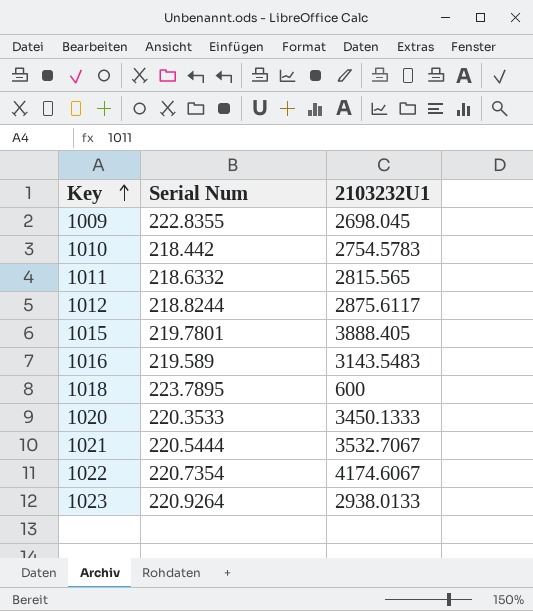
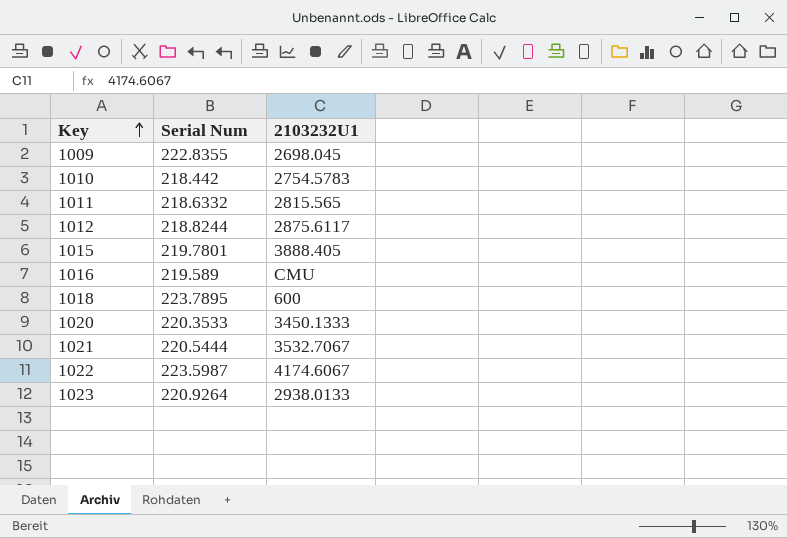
1016 | 2103232U1: 3143.5483 -> CMU
1022 | Serial Num: 220.7354 -> 223.5987

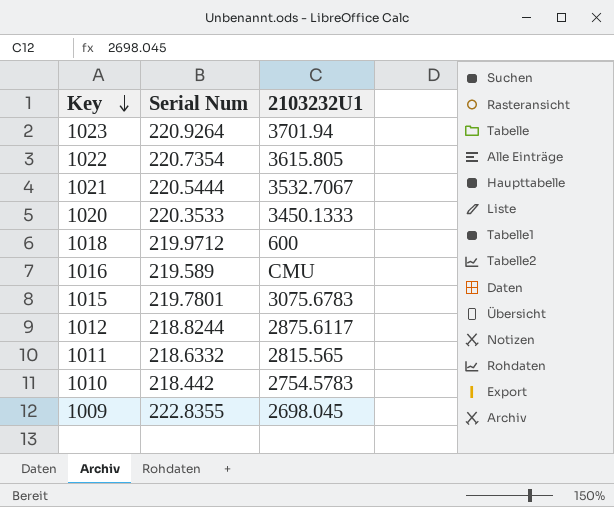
row order: Key ascending -> Key descending
1023 | 2103232U1: 2938.0133 -> 3701.94
1022 | Serial Num: 223.5987 -> 220.7354
1022 | 2103232U1: 4174.6067 -> 3615.805
1018 | Serial Num: 223.7895 -> 219.9712
1015 | 2103232U1: 3888.405 -> 3075.6783

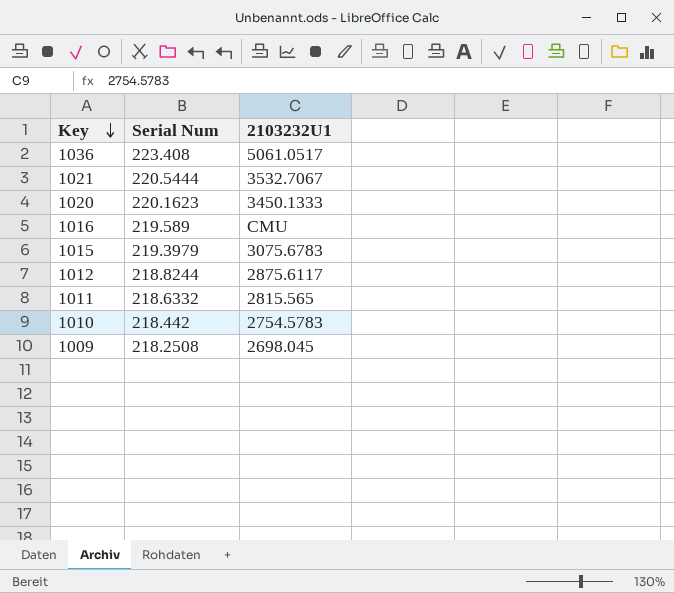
row 1023: 220.9264 | 3701.94 -> none
row 1022: 220.7354 | 3615.805 -> none
row 1018: 219.9712 | 600 -> none
row 1036: none -> 223.408 | 5061.0517
1020 | Serial Num: 220.3533 -> 220.1623
1015 | Serial Num: 219.7801 -> 219.3979
1009 | Serial Num: 222.8355 -> 218.2508

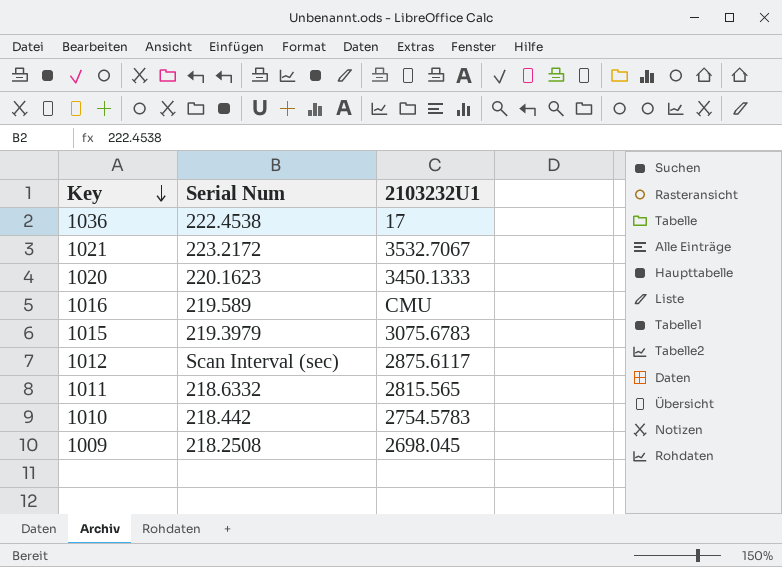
1036 | Serial Num: 223.408 -> 222.4538
1036 | 2103232U1: 5061.0517 -> 17
1021 | Serial Num: 220.5444 -> 223.2172
1012 | Serial Num: 218.8244 -> Scan Interval (sec)

